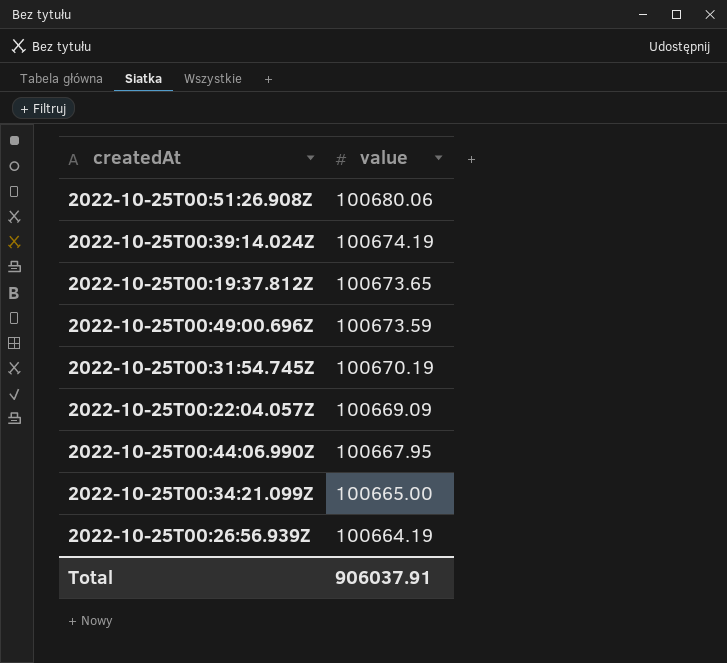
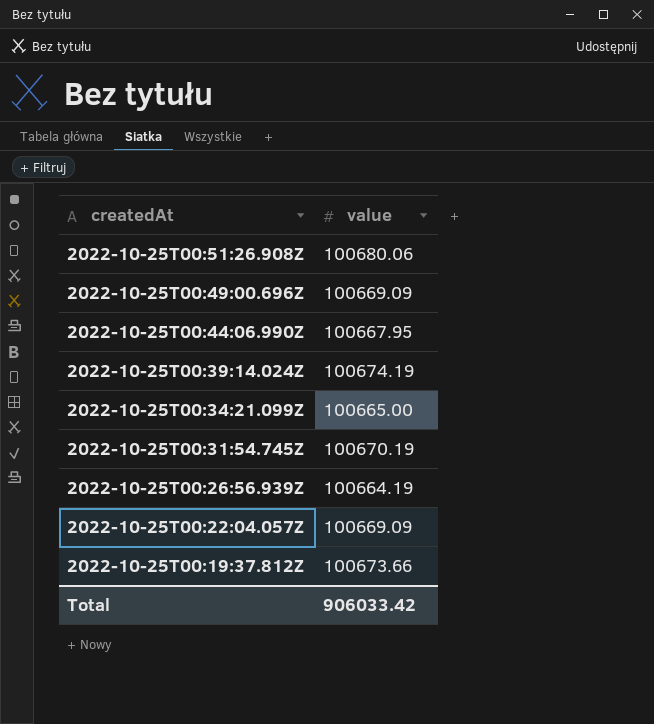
row order: value descending -> createdAt descending
2022-10-25T00:49:00.696Z | value: 100673.59 -> 100669.09
2022-10-25T00:19:37.812Z | value: 100673.65 -> 100673.66
Total | value: 906037.91 -> 906033.42

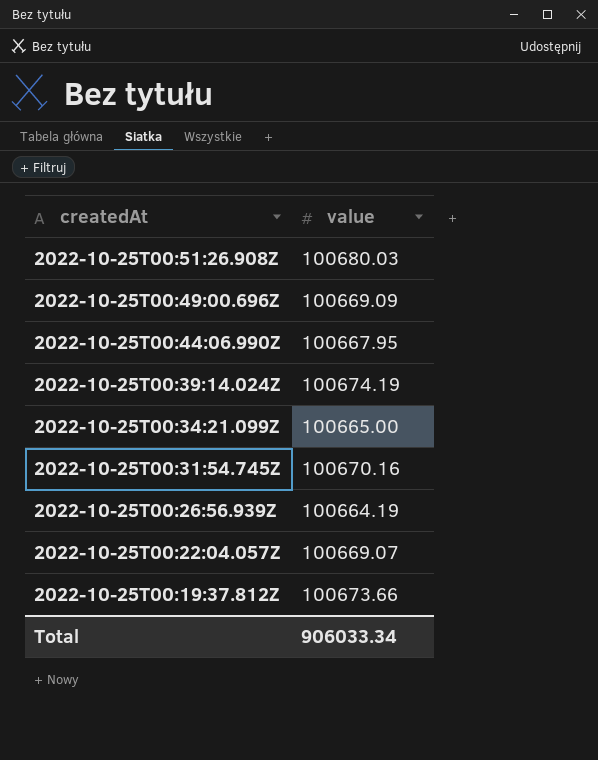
2022-10-25T00:51:26.908Z | value: 100680.06 -> 100680.03
2022-10-25T00:31:54.745Z | value: 100670.19 -> 100670.16
2022-10-25T00:22:04.057Z | value: 100669.09 -> 100669.07
Total | value: 906033.42 -> 906033.34

